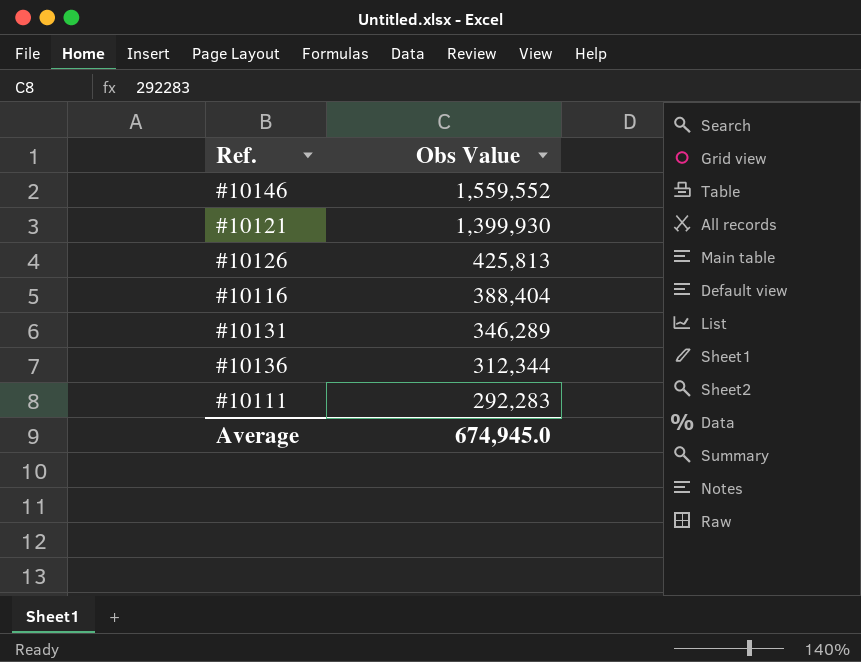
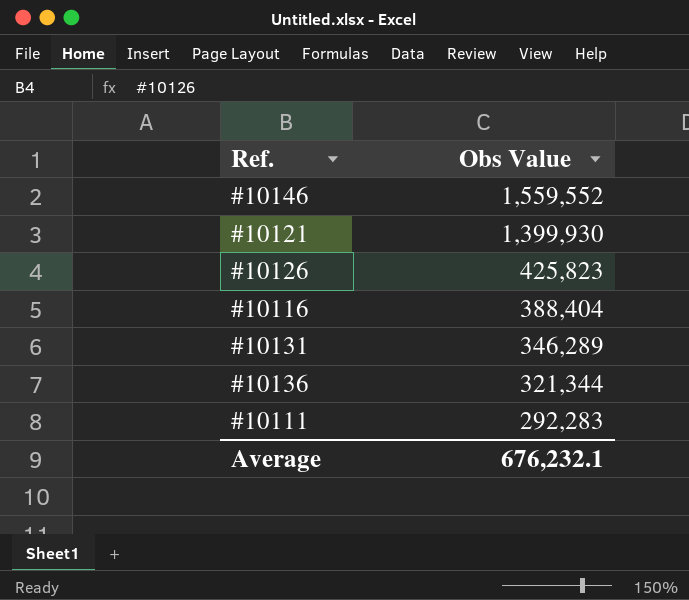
#10126 | Obs Value: 425,813 -> 425,823
#10136 | Obs Value: 312,344 -> 321,344
Average | Obs Value: 674,945.0 -> 676,232.1

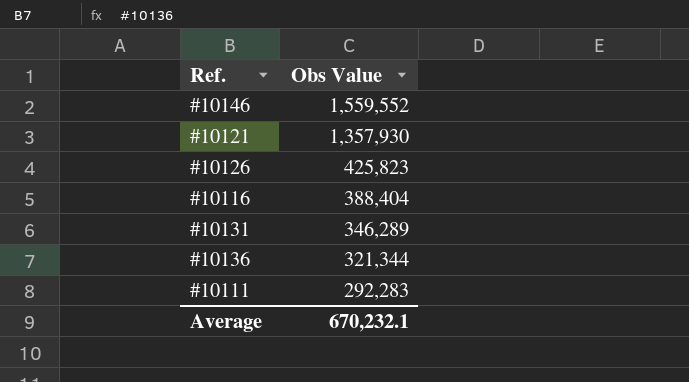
#10121 | Obs Value: 1,399,930 -> 1,357,930
Average | Obs Value: 676,232.1 -> 670,232.1

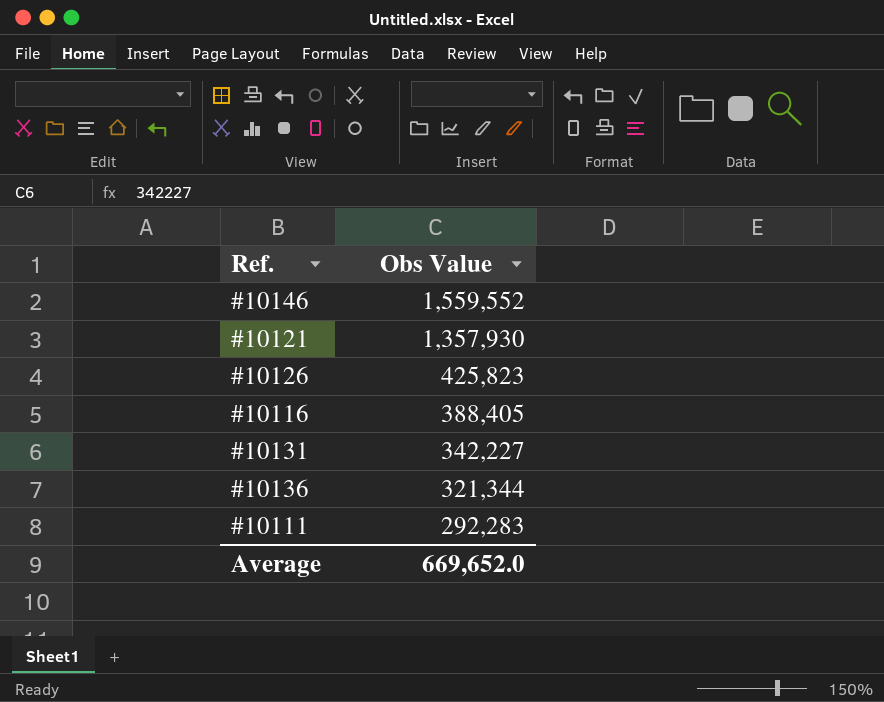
#10116 | Obs Value: 388,404 -> 388,405
#10131 | Obs Value: 346,289 -> 342,227
Average | Obs Value: 670,232.1 -> 669,652.0

